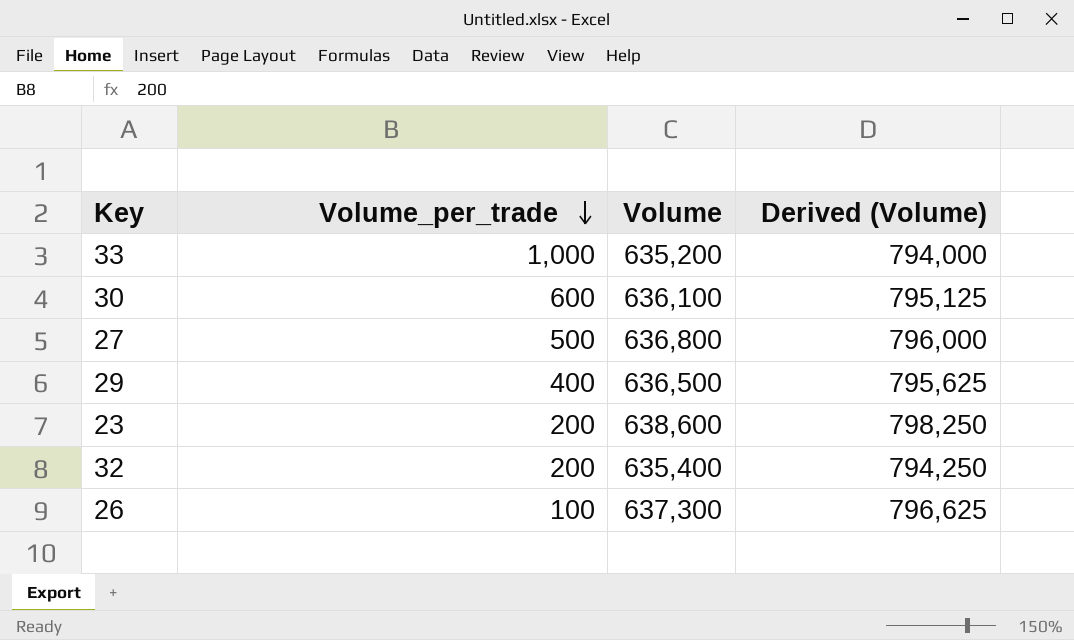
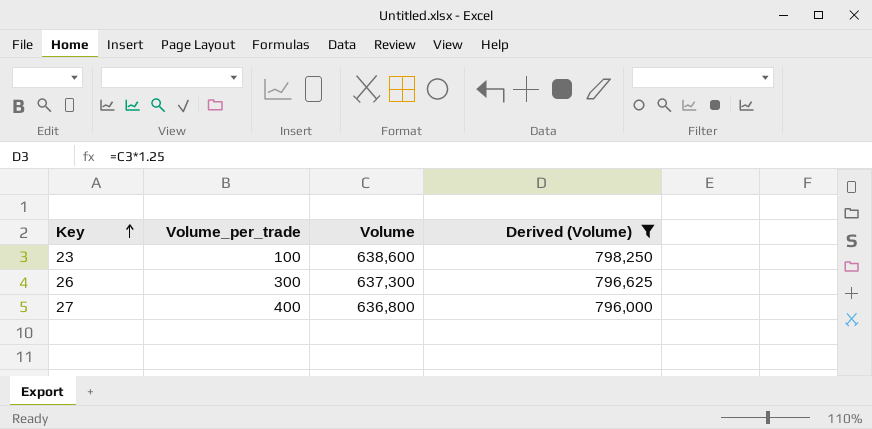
filter: none -> Derived (Volume) >= 796,000
row order: Volume_per_trade descending -> Key ascending
23 | Volume_per_trade: 200 -> 100
26 | Volume_per_trade: 100 -> 300
27 | Volume_per_trade: 500 -> 400

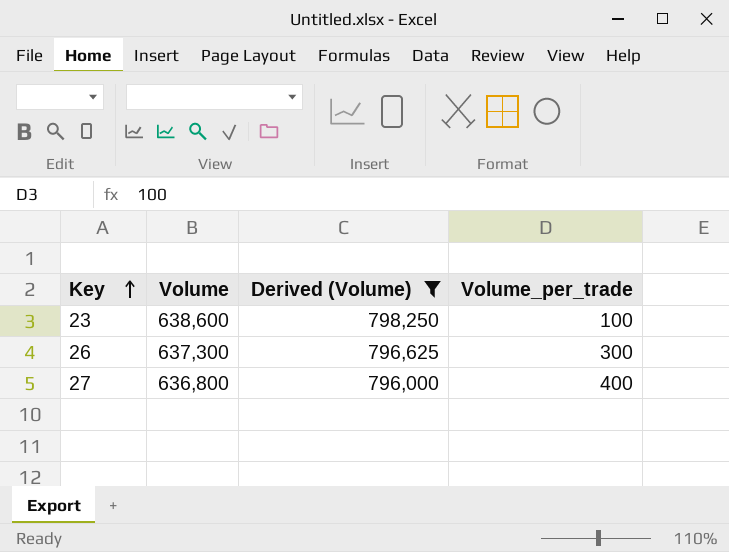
column Volume_per_trade | position: 2 -> 4

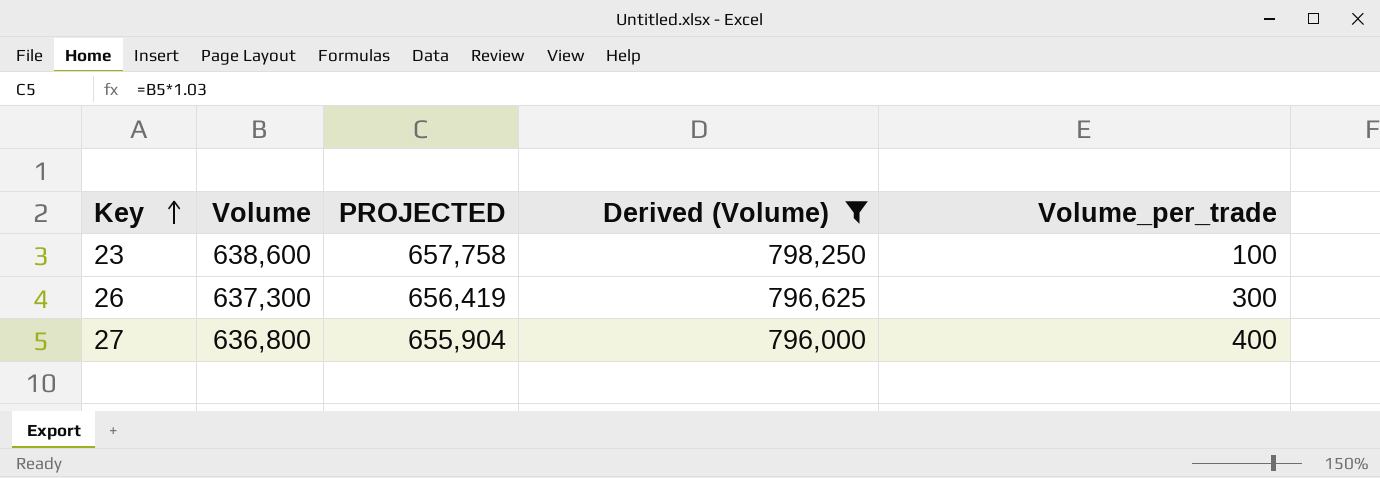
column PROJECTED | formula: none -> [Volume] * 1.03

